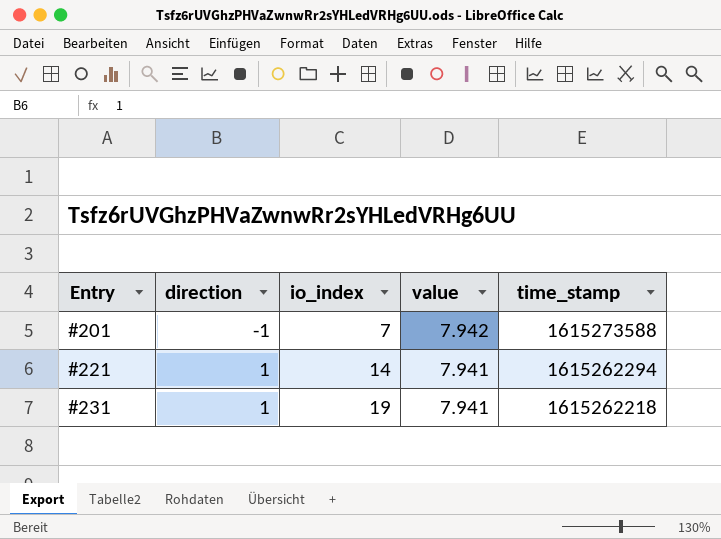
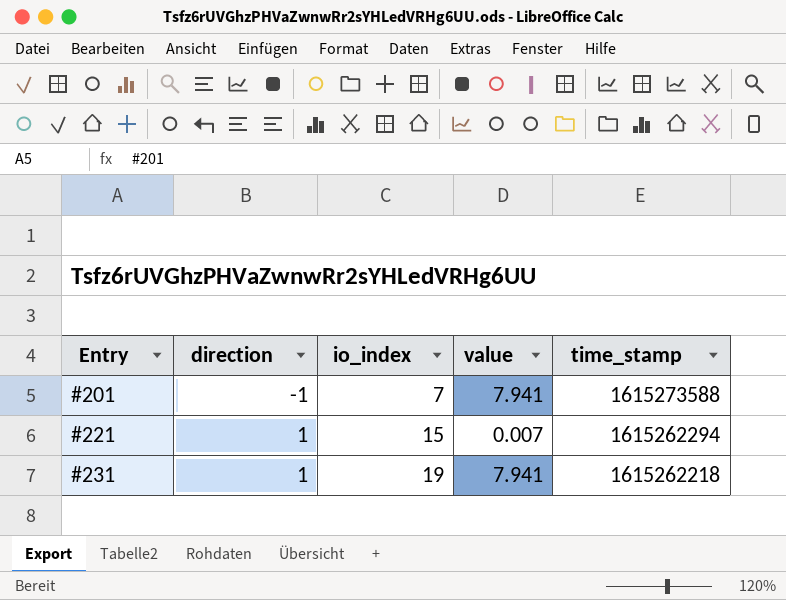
#201 | value: 7.942 -> 7.941
#221 | io_index: 14 -> 15
#221 | value: 7.941 -> 0.007

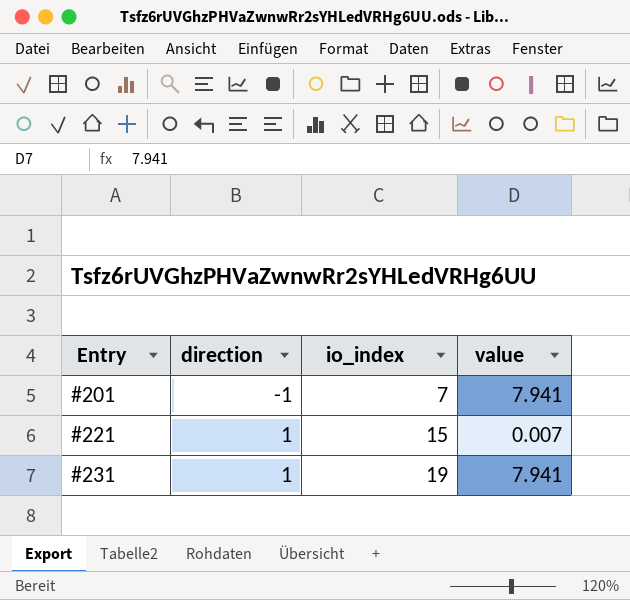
column time_stamp | position: 5 -> none

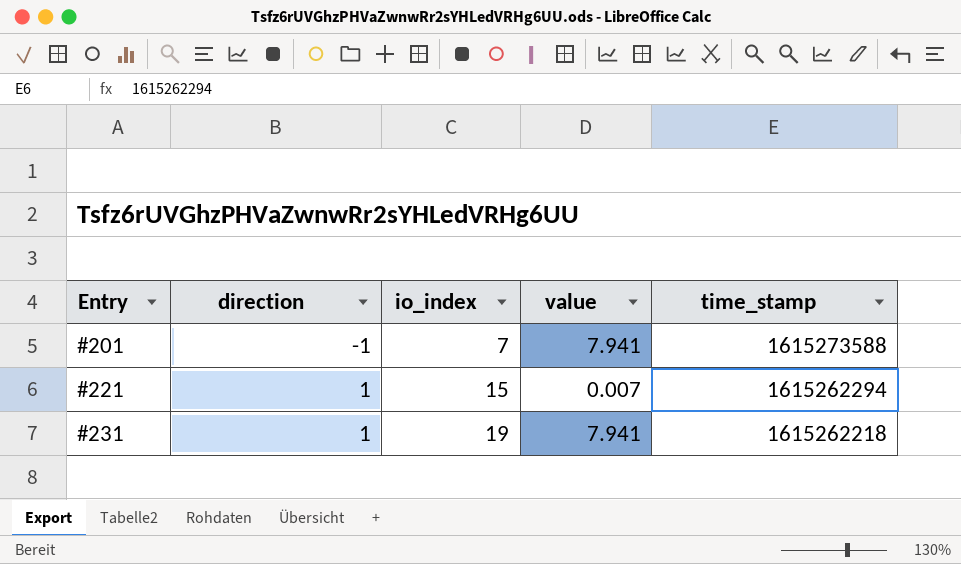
column time_stamp | position: none -> 5

